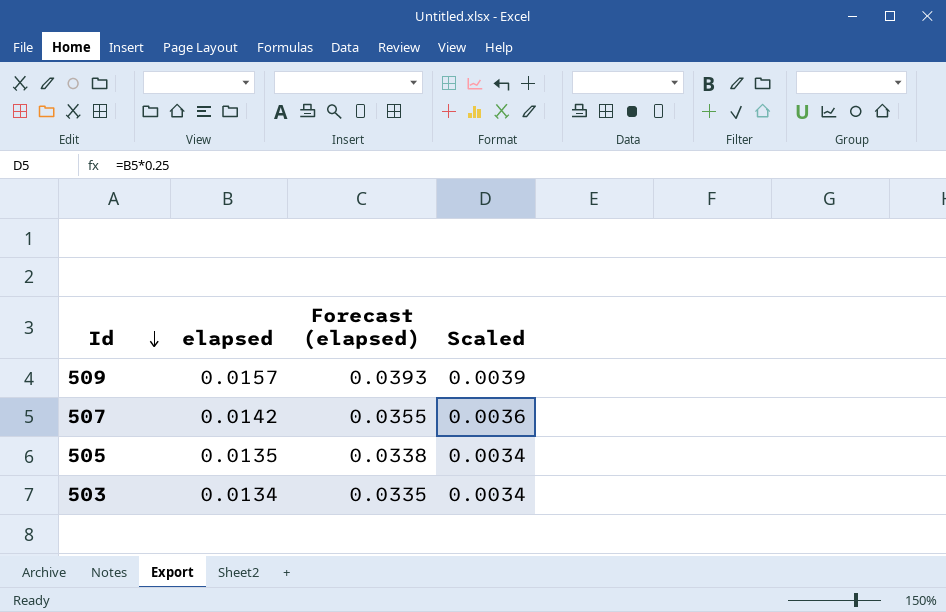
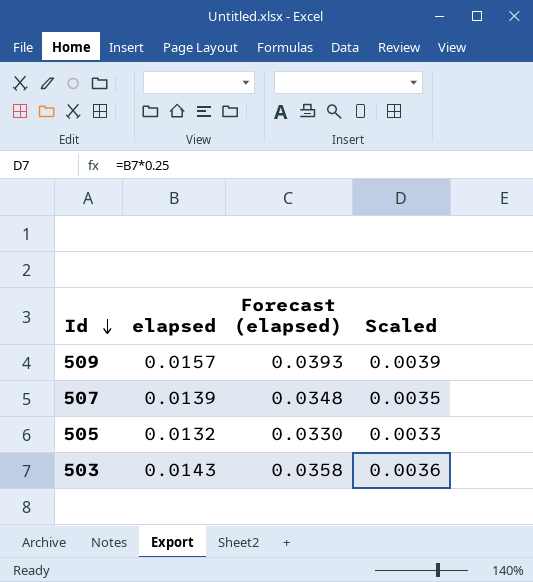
507 | elapsed: 0.0142 -> 0.0139
507 | Forecast (elapsed): 0.0355 -> 0.0348
507 | Scaled: 0.0036 -> 0.0035
505 | elapsed: 0.0135 -> 0.0132
505 | Forecast (elapsed): 0.0338 -> 0.0330
505 | Scaled: 0.0034 -> 0.0033
503 | elapsed: 0.0134 -> 0.0143
503 | Forecast (elapsed): 0.0335 -> 0.0358
503 | Scaled: 0.0034 -> 0.0036

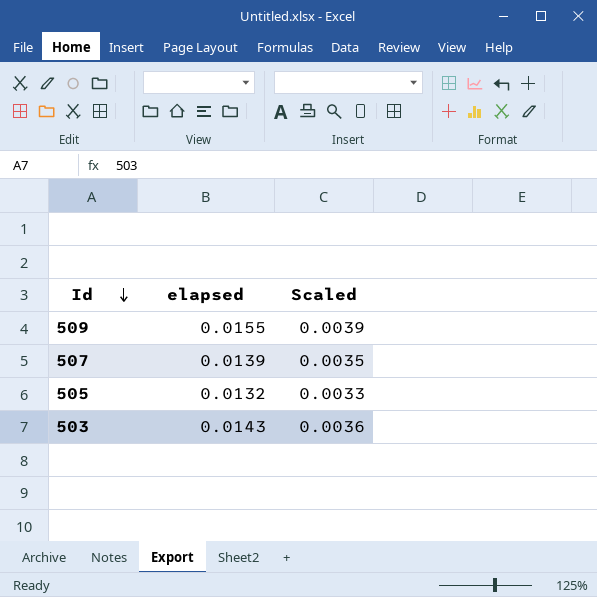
column Forecast (elapsed) | formula: [elapsed] * 2.5 -> none
509 | elapsed: 0.0157 -> 0.0155

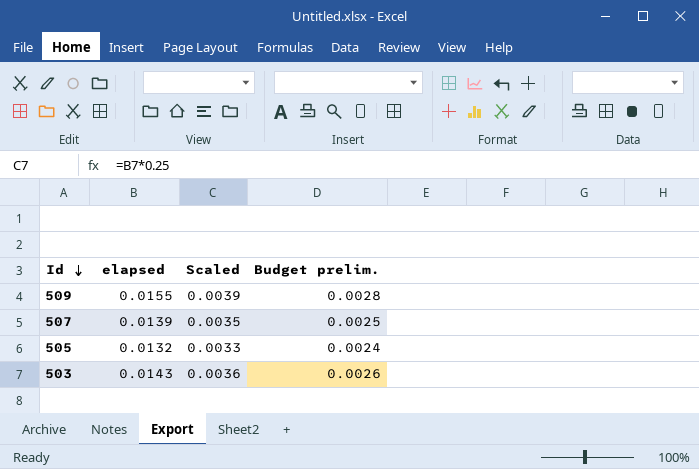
column Budget prelim. | formula: none -> [elapsed] * 0.18

